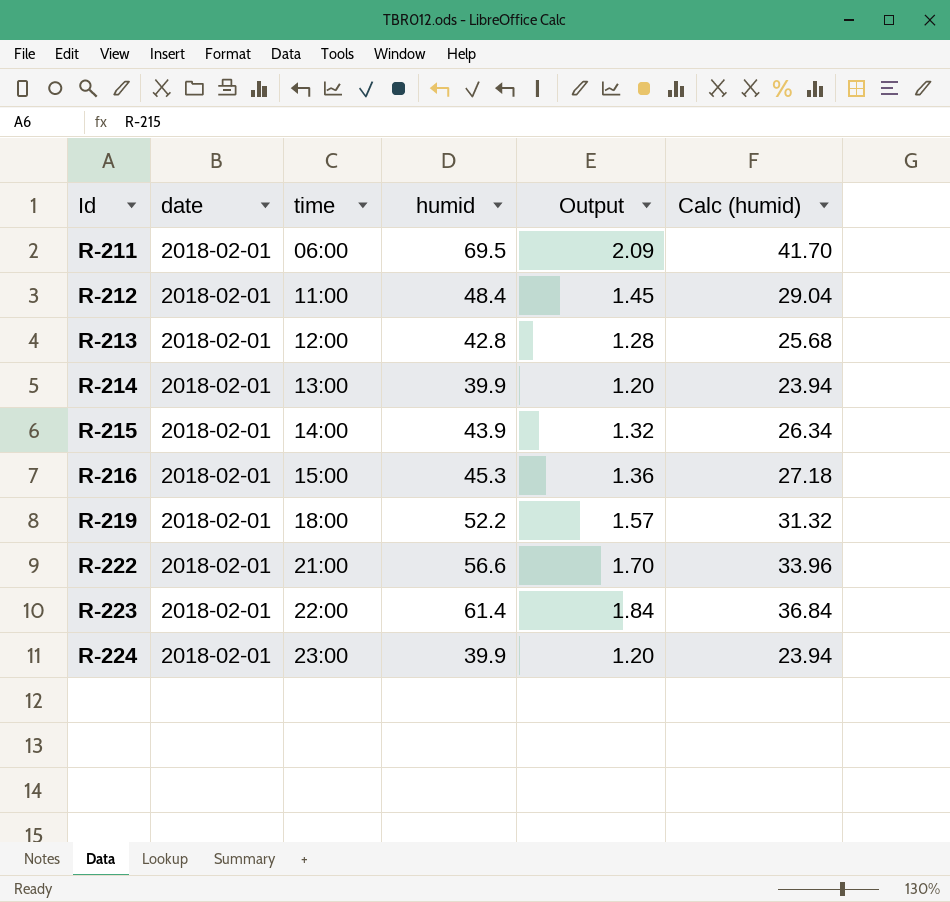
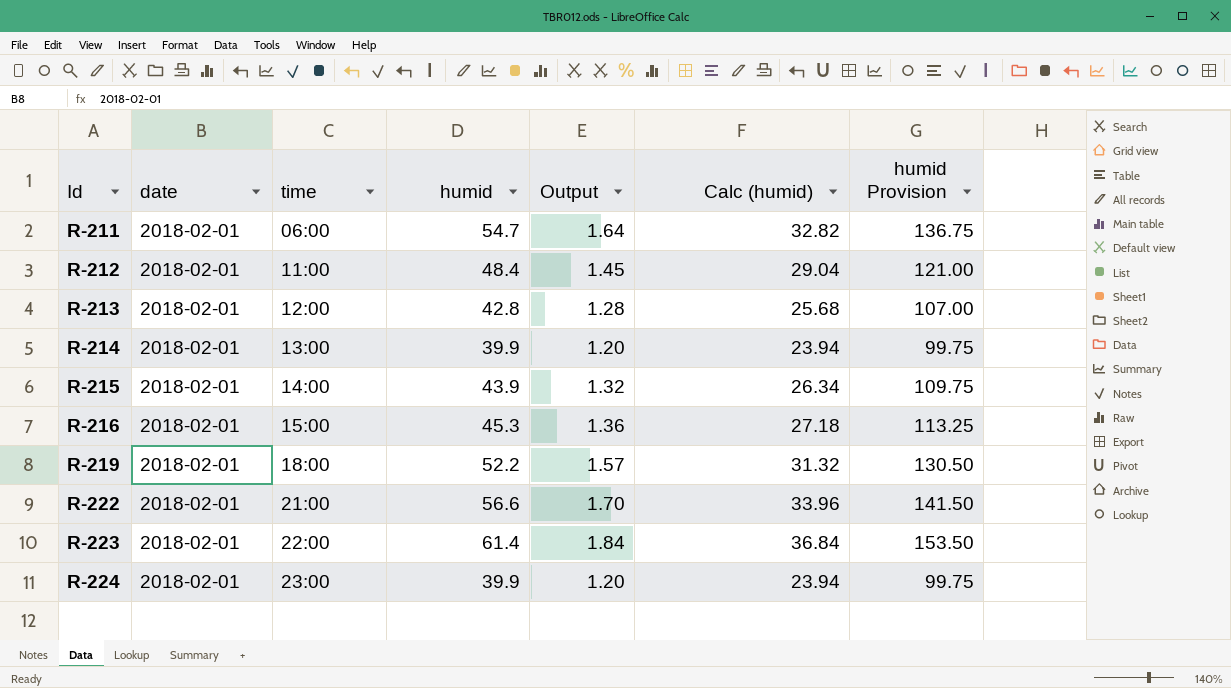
column humid Provision | formula: none -> [humid] * 2.5
R-211 | humid: 69.5 -> 54.7
R-211 | Output: 2.09 -> 1.64
R-211 | Calc (humid): 41.70 -> 32.82

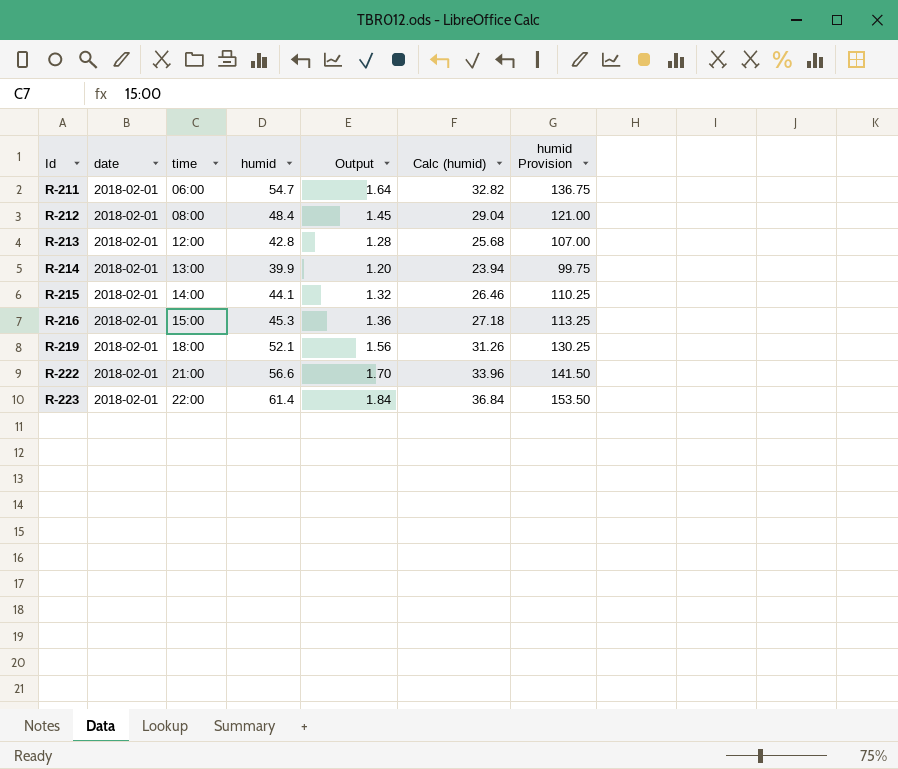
row R-224: 2018-02-01 | 23:00 | 39.9 | 1.20 | 23.94 | 99.75 -> none
R-212 | time: 11:00 -> 08:00
R-215 | humid: 43.9 -> 44.1
R-215 | Calc (humid): 26.34 -> 26.46
R-215 | humid Provision: 109.75 -> 110.25
R-219 | humid: 52.2 -> 52.1
R-219 | Output: 1.57 -> 1.56
R-219 | Calc (humid): 31.32 -> 31.26
R-219 | humid Provision: 130.50 -> 130.25

